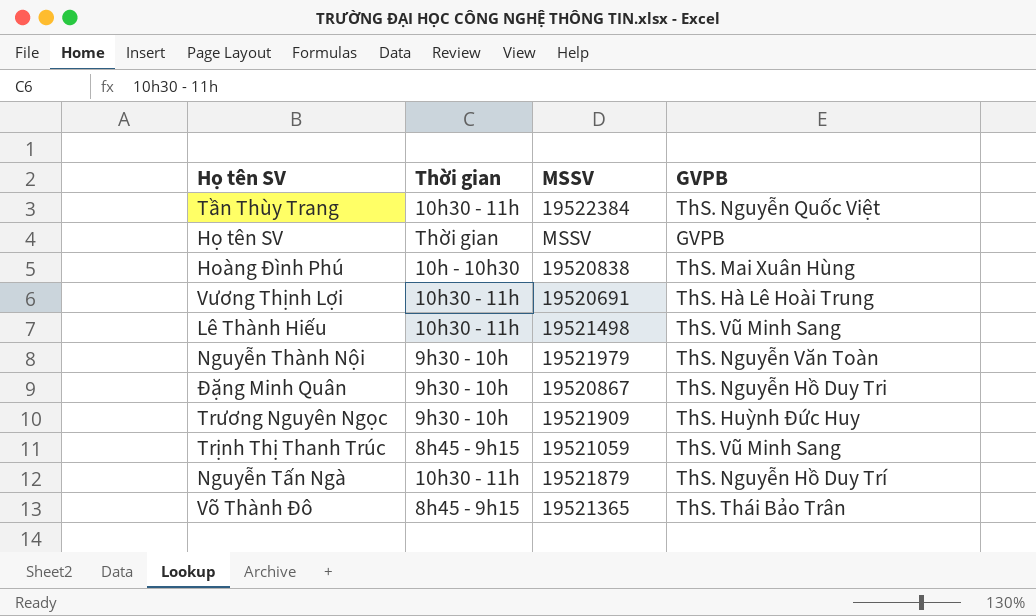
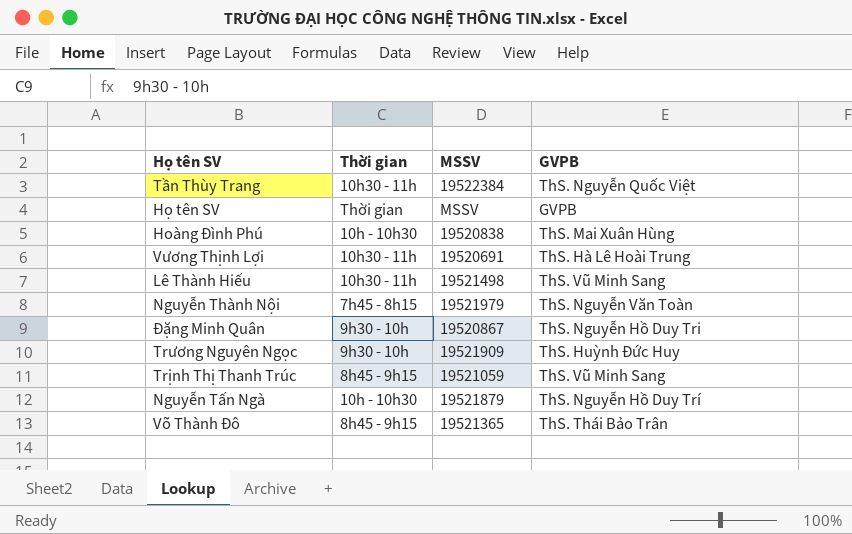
Nguyễn Thành Nội | Thời gian: 9h30 - 10h -> 7h45 - 8h15
Nguyễn Tấn Ngà | Thời gian: 10h30 - 11h -> 10h - 10h30

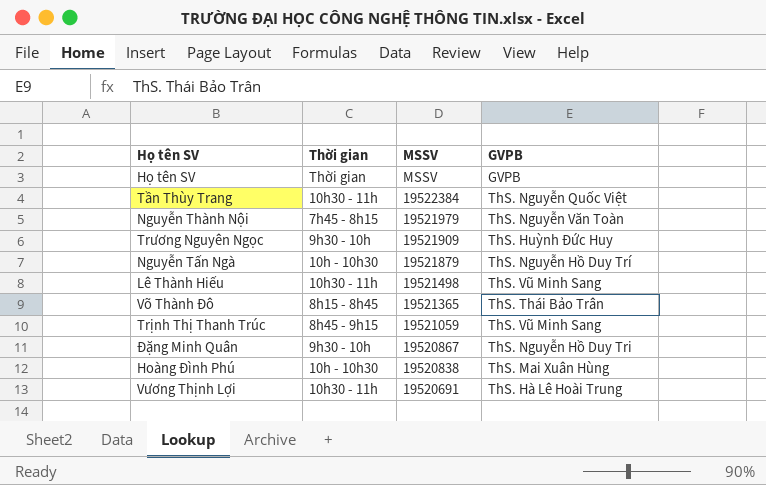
row order: none -> MSSV descending
Võ Thành Đô | Thời gian: 8h45 - 9h15 -> 8h15 - 8h45

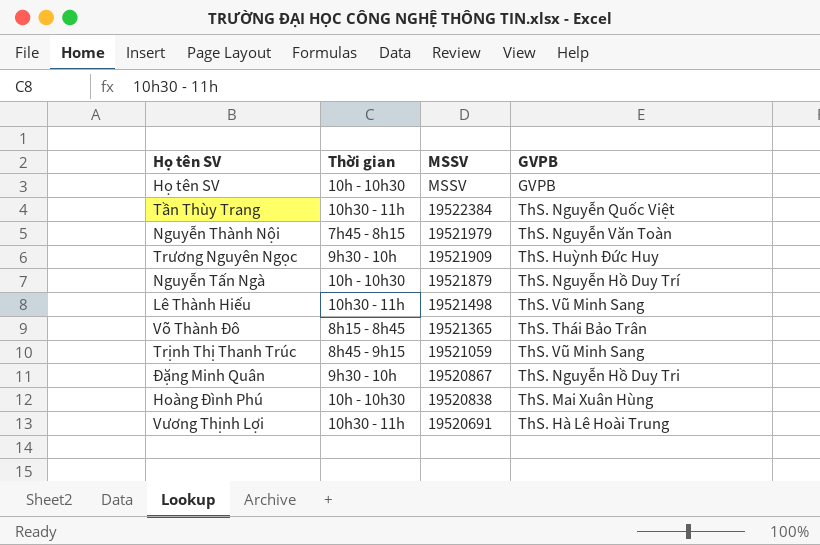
Họ tên SV | Thời gian: Thời gian -> 10h - 10h30

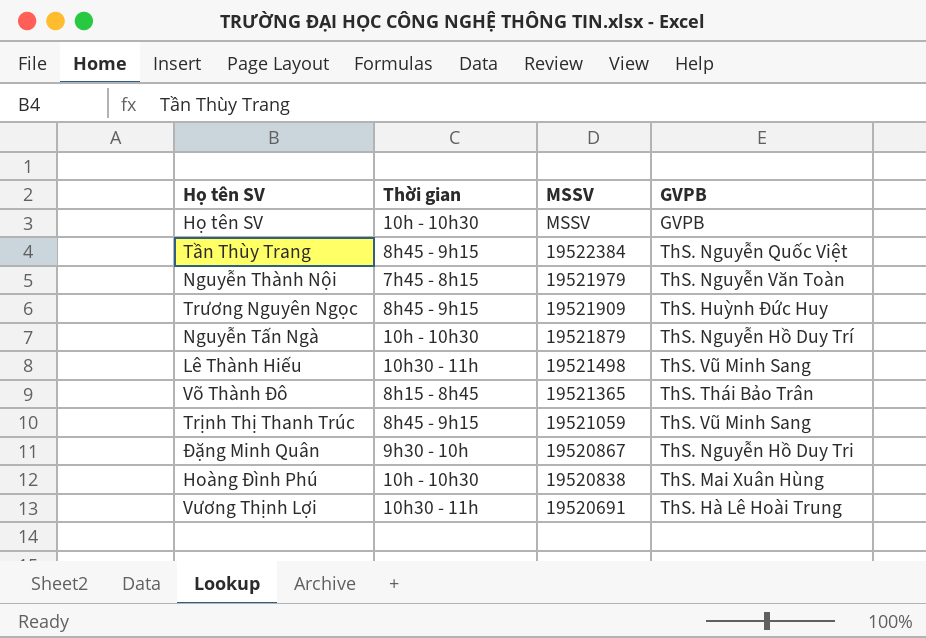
Tần Thùy Trang | Thời gian: 10h30 - 11h -> 8h45 - 9h15
Trương Nguyên Ngọc | Thời gian: 9h30 - 10h -> 8h45 - 9h15

